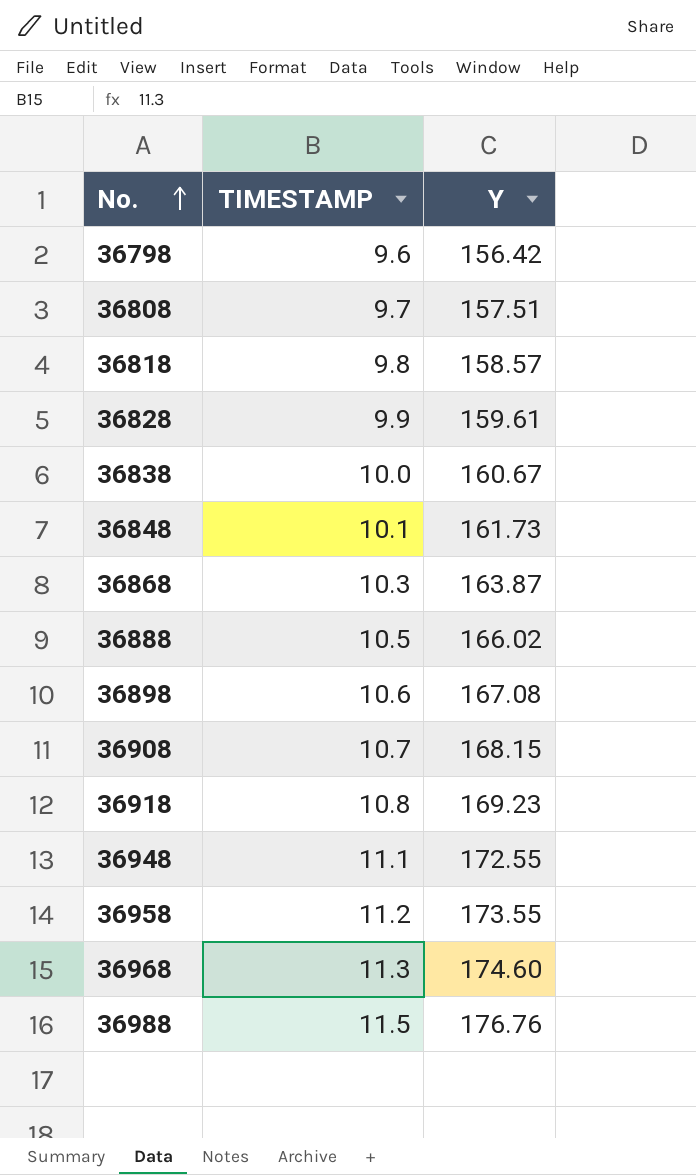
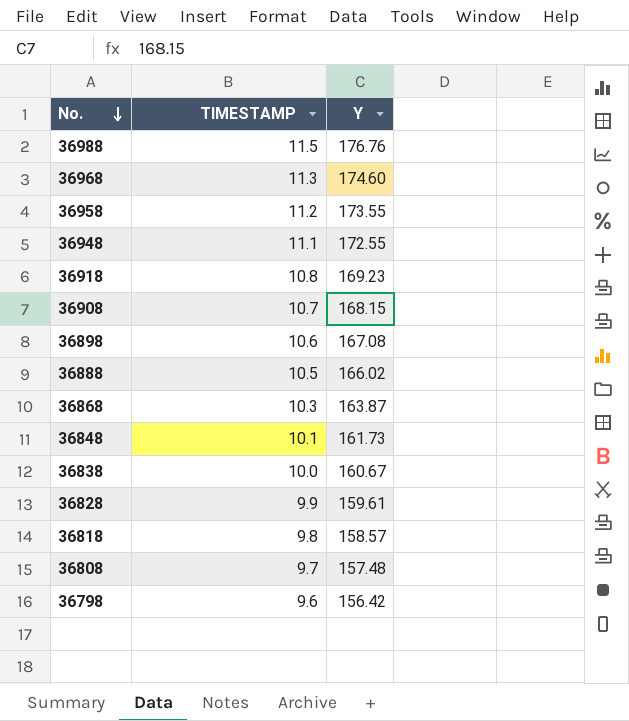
row order: No. ascending -> No. descending
36808 | Y: 157.51 -> 157.48

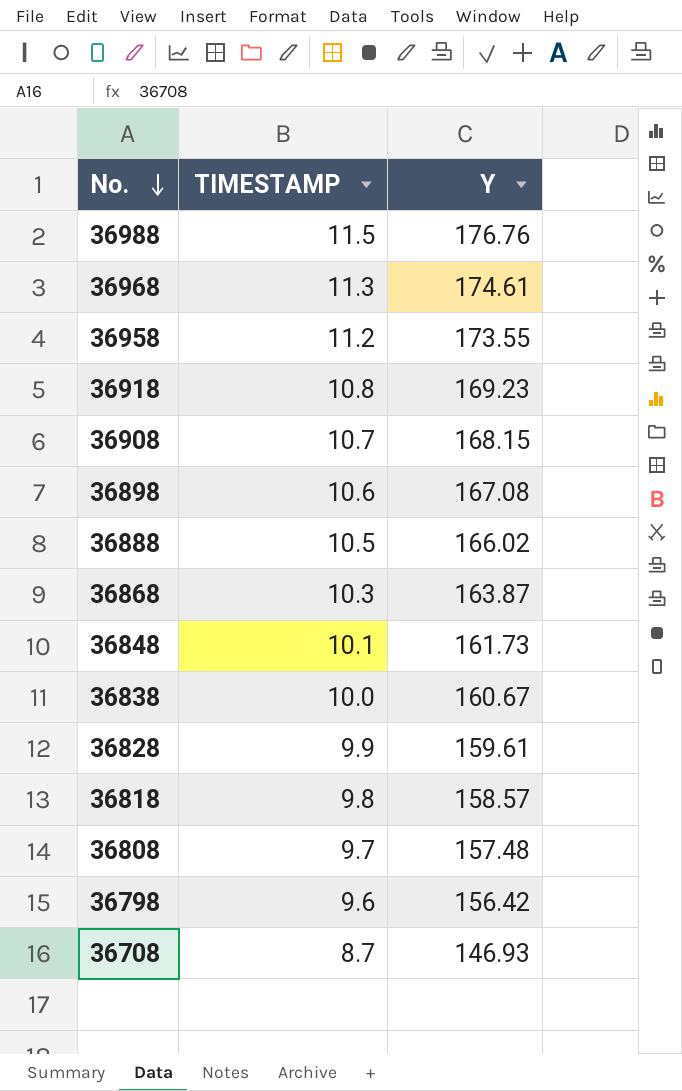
row 36948: 11.1 | 172.55 -> none
36968 | Y: 174.60 -> 174.61
row 36708: none -> 8.7 | 146.93

